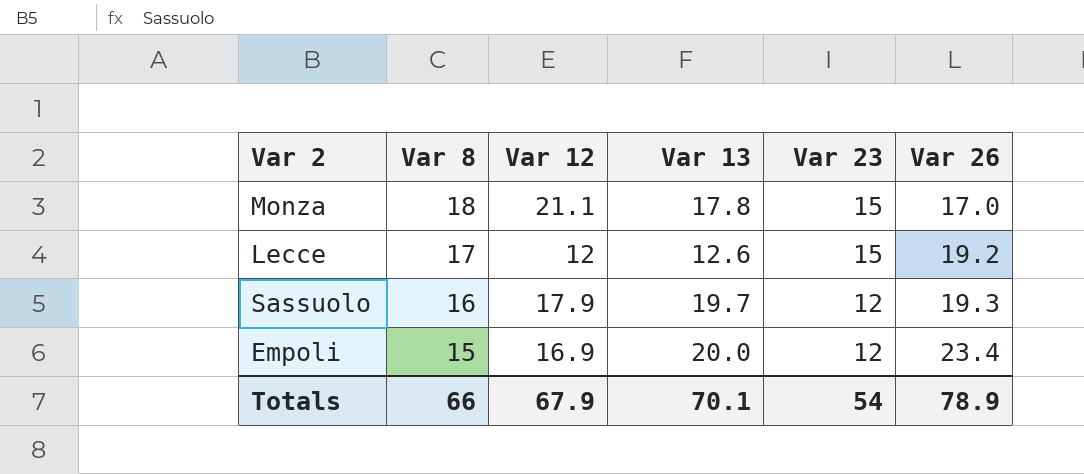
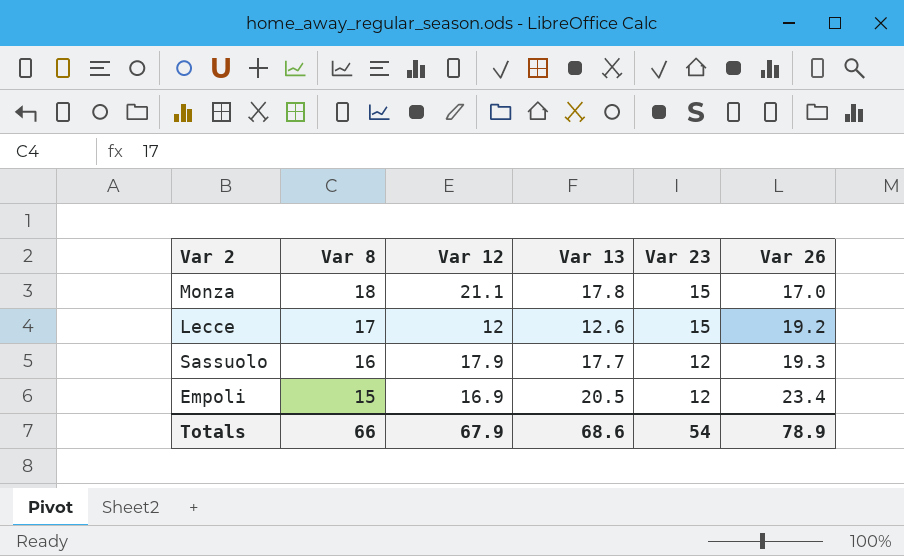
Sassuolo | Var 13: 19.7 -> 17.7
Empoli | Var 13: 20.0 -> 20.5
Totals | Var 13: 70.1 -> 68.6

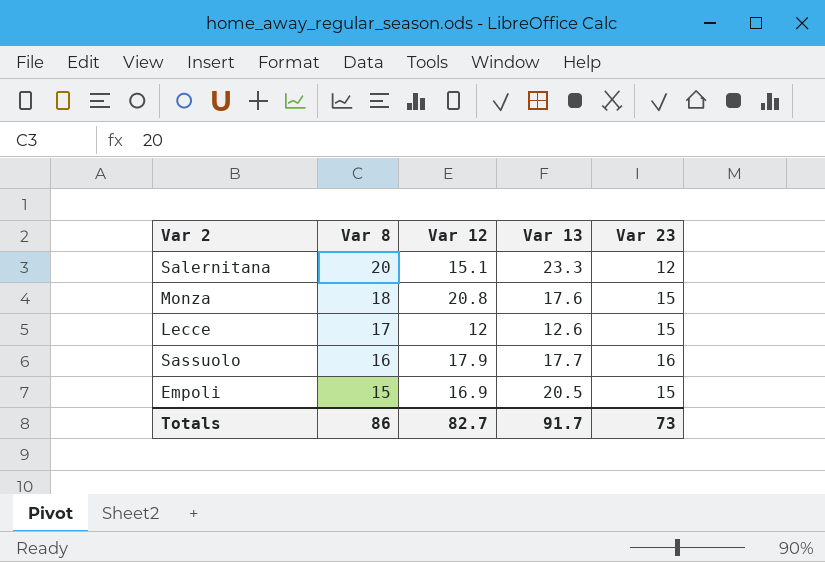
column Var 26 | position: 6 -> none
row Salernitana: none -> 20 | 15.1 | 23.3 | 12
Monza | Var 12: 21.1 -> 20.8
Monza | Var 13: 17.8 -> 17.6
Sassuolo | Var 23: 12 -> 16
Empoli | Var 23: 12 -> 15
Totals | Var 8: 66 -> 86
Totals | Var 12: 67.9 -> 82.7
Totals | Var 13: 68.6 -> 91.7
Totals | Var 23: 54 -> 73

